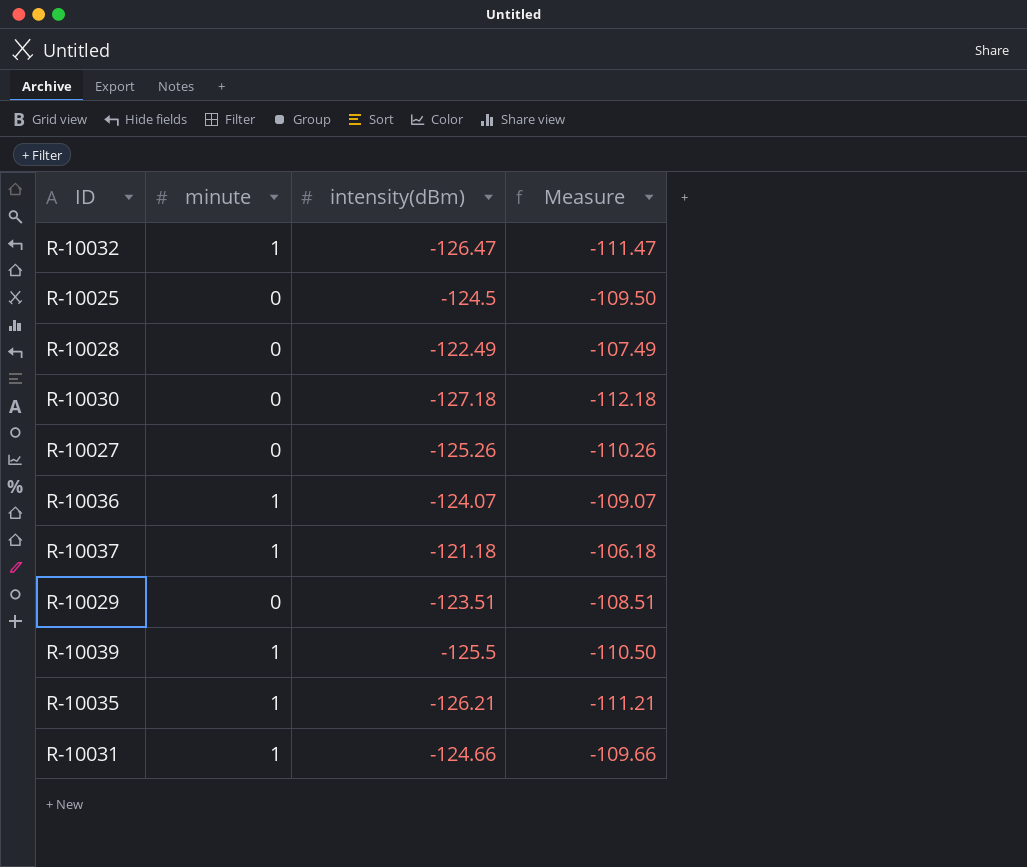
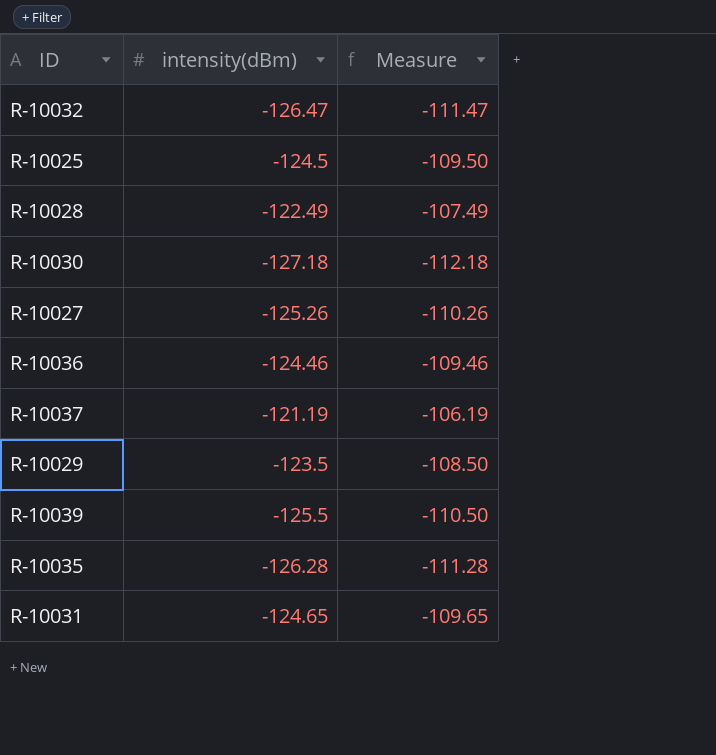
column minute | position: 2 -> none
R-10036 | intensity(dBm): -124.07 -> -124.46
R-10036 | Measure: -109.07 -> -109.46
R-10037 | intensity(dBm): -121.18 -> -121.19
R-10037 | Measure: -106.18 -> -106.19
R-10029 | intensity(dBm): -123.51 -> -123.5
R-10029 | Measure: -108.51 -> -108.50
R-10035 | intensity(dBm): -126.21 -> -126.28
R-10035 | Measure: -111.21 -> -111.28
R-10031 | intensity(dBm): -124.66 -> -124.65
R-10031 | Measure: -109.66 -> -109.65

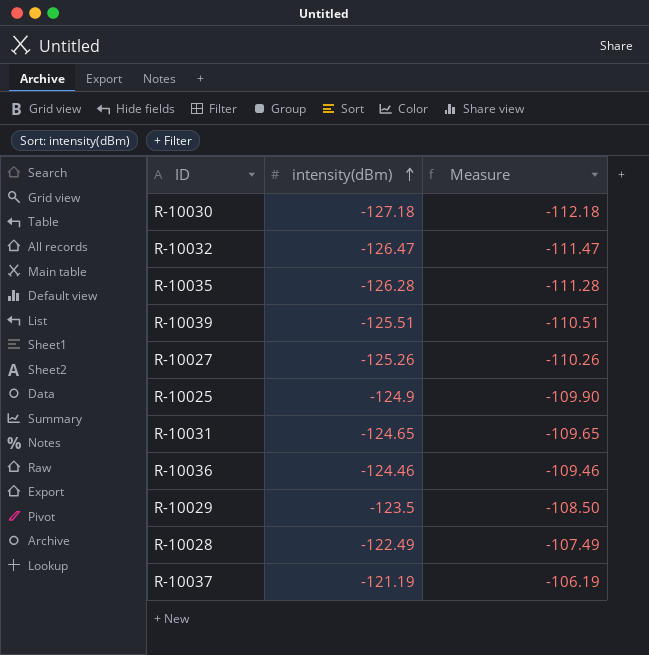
row order: none -> intensity(dBm) ascending
R-10039 | intensity(dBm): -125.5 -> -125.51
R-10039 | Measure: -110.50 -> -110.51
R-10025 | intensity(dBm): -124.5 -> -124.9
R-10025 | Measure: -109.50 -> -109.90

